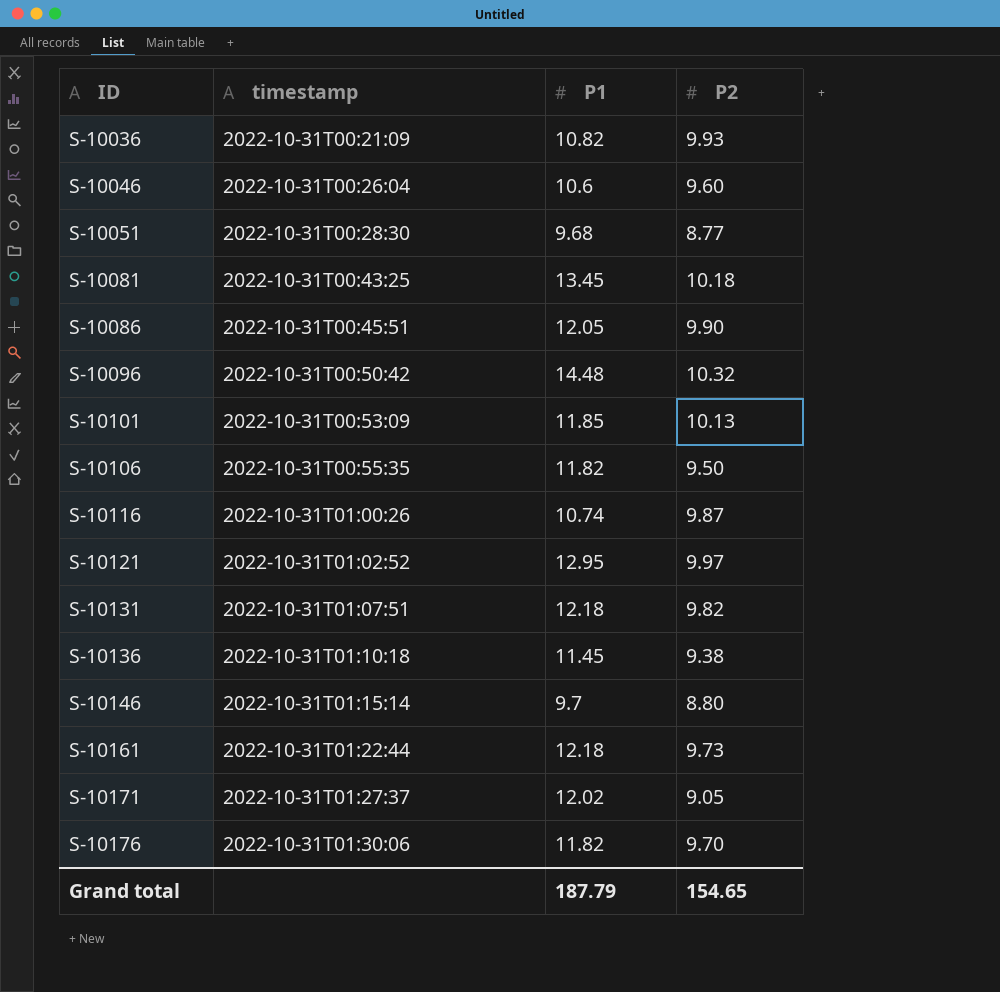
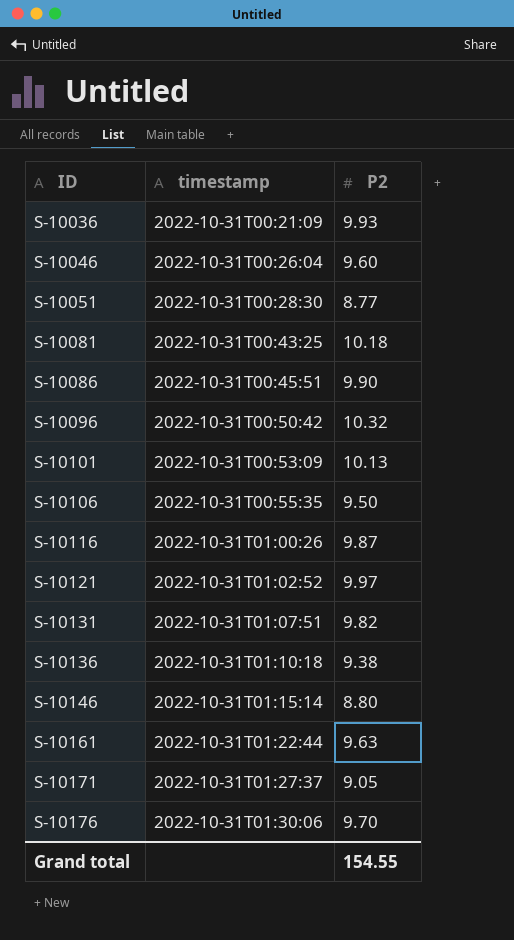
column P1 | position: 3 -> none
S-10161 | P2: 9.73 -> 9.63
Grand total | P2: 154.65 -> 154.55

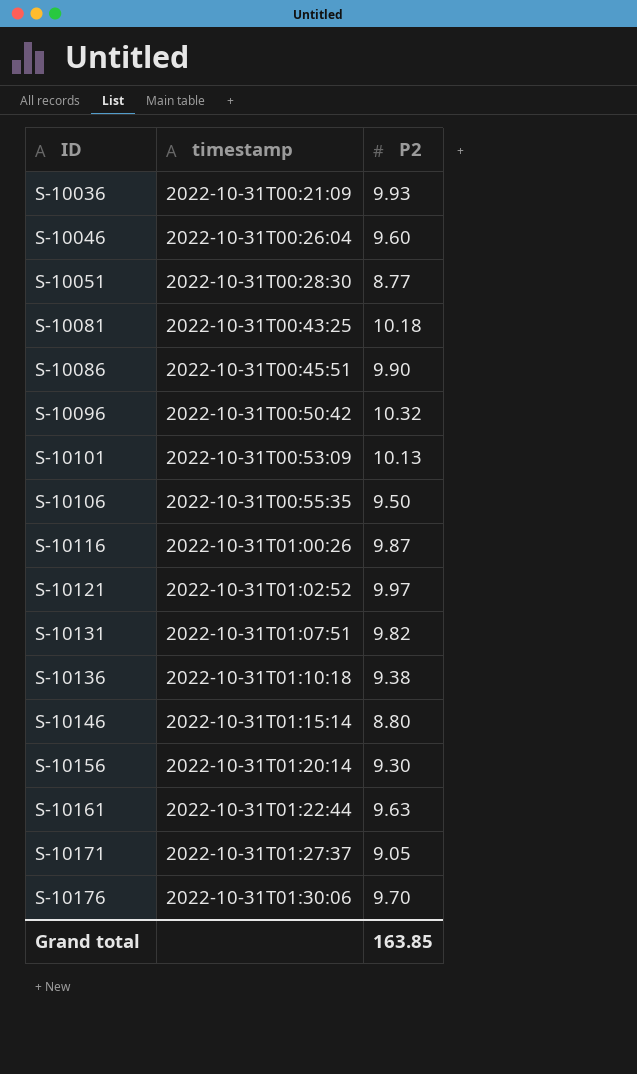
row S-10156: none -> 2022-10-31T01:20:14 | 9.30
Grand total | P2: 154.55 -> 163.85

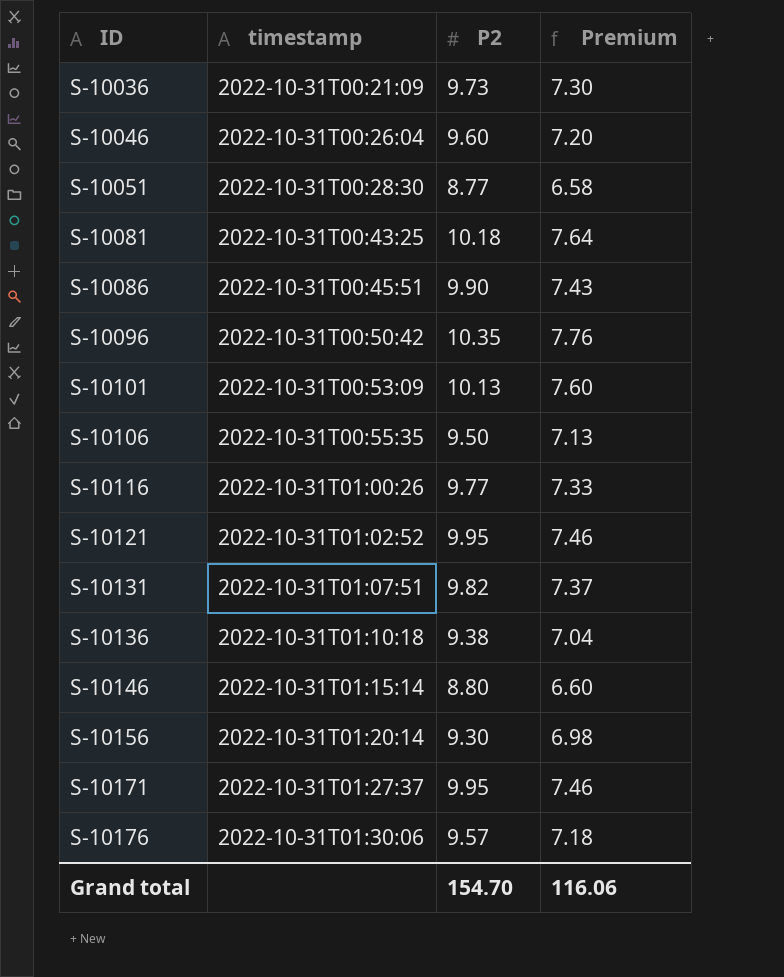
column Premium | formula: none -> [P2] * 0.75
row S-10161: 2022-10-31T01:22:44 | 9.63 -> none
S-10036 | P2: 9.93 -> 9.73
S-10096 | P2: 10.32 -> 10.35
S-10116 | P2: 9.87 -> 9.77
S-10121 | P2: 9.97 -> 9.95
S-10171 | P2: 9.05 -> 9.95
S-10176 | P2: 9.70 -> 9.57
Grand total | P2: 163.85 -> 154.70

